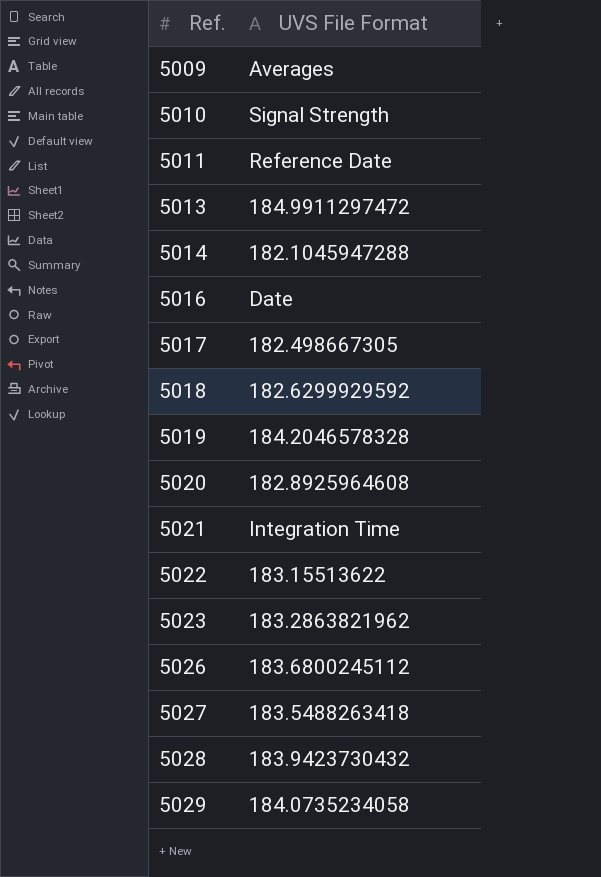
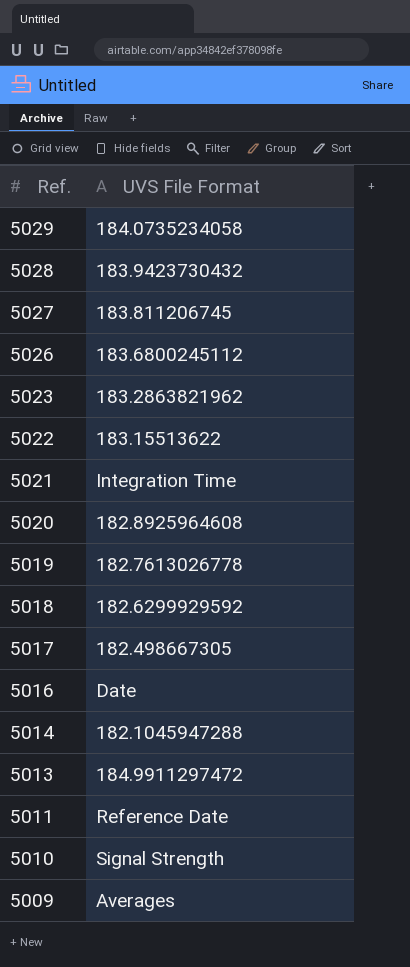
row order: Ref. ascending -> Ref. descending
5027 | UVS File Format: 183.5488263418 -> 183.811206745
5019 | UVS File Format: 184.2046578328 -> 182.7613026778

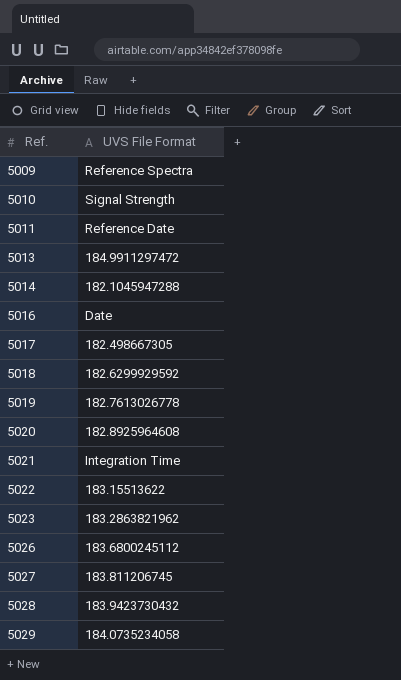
row order: Ref. descending -> Ref. ascending
5009 | UVS File Format: Averages -> Reference Spectra

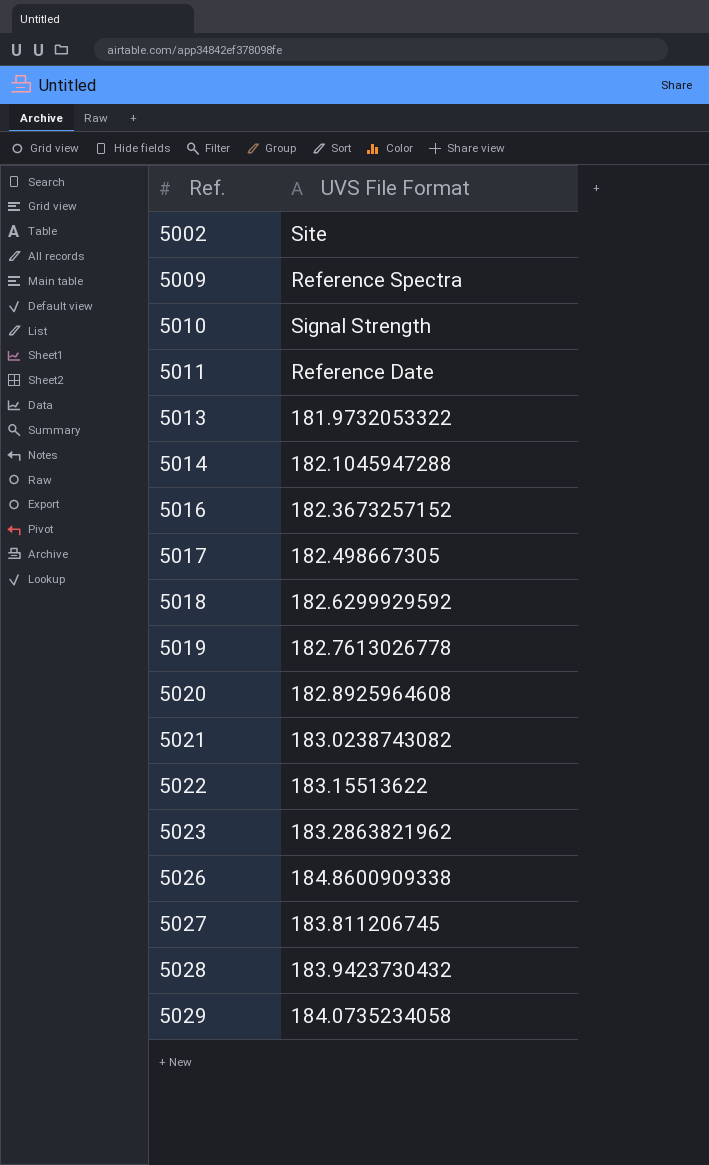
row 5002: none -> Site
5013 | UVS File Format: 184.9911297472 -> 181.9732053322
5016 | UVS File Format: Date -> 182.3673257152
5021 | UVS File Format: Integration Time -> 183.0238743082
5026 | UVS File Format: 183.6800245112 -> 184.8600909338

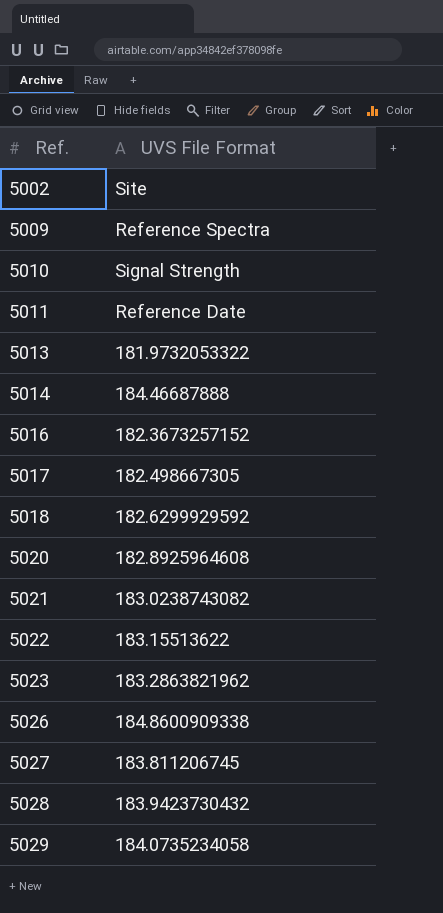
row 5019: 182.7613026778 -> none
5014 | UVS File Format: 182.1045947288 -> 184.46687888

